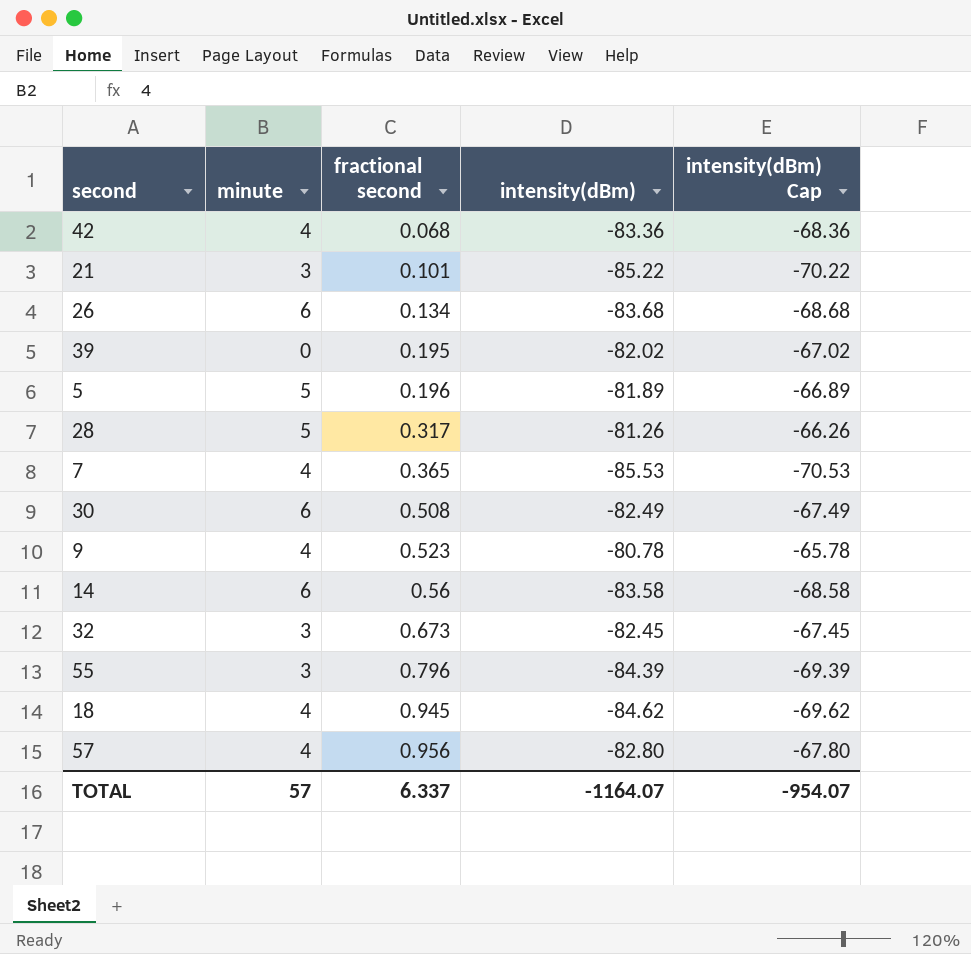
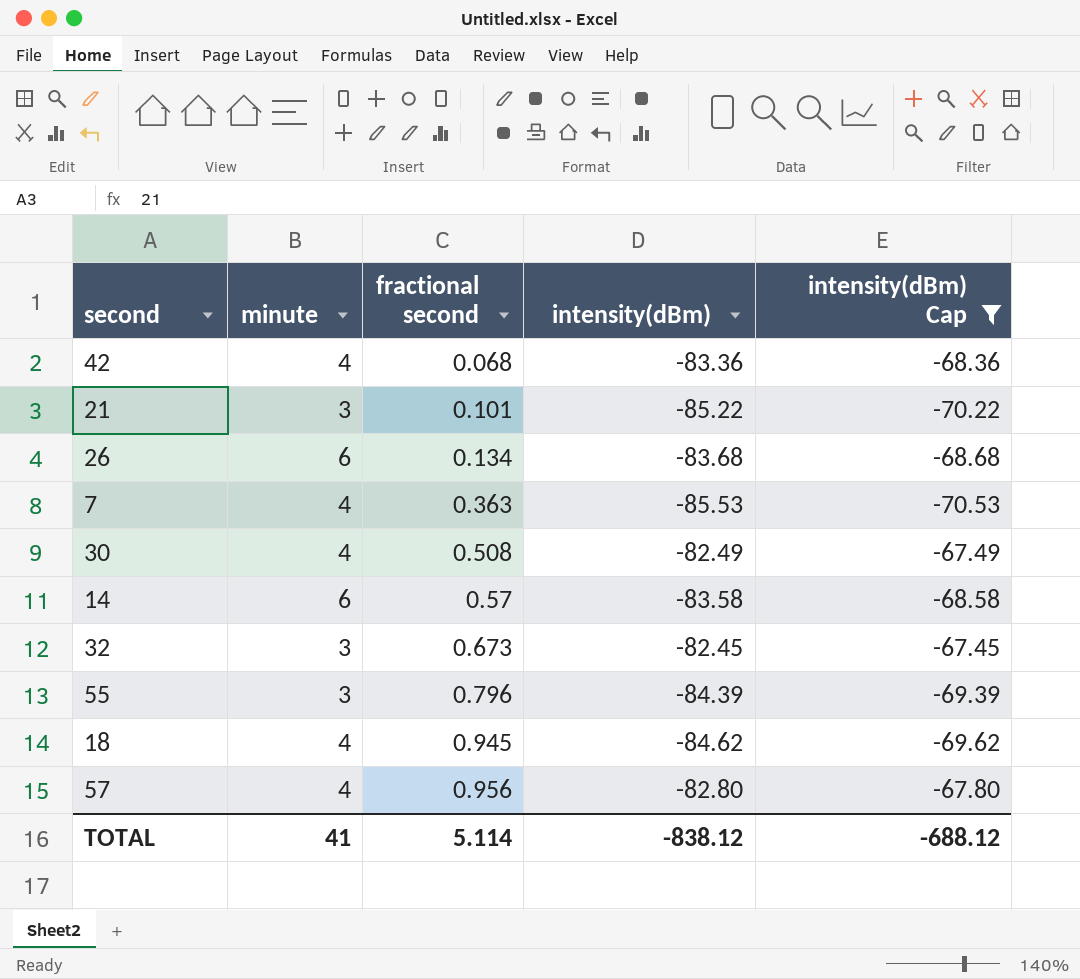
filter: none -> intensity(dBm) Cap <= -67.45
7 | fractional second: 0.365 -> 0.363
30 | minute: 6 -> 4
14 | fractional second: 0.56 -> 0.57
TOTAL | minute: 57 -> 41
TOTAL | fractional second: 6.337 -> 5.114
TOTAL | intensity(dBm): -1164.07 -> -838.12
TOTAL | intensity(dBm) Cap: -954.07 -> -688.12

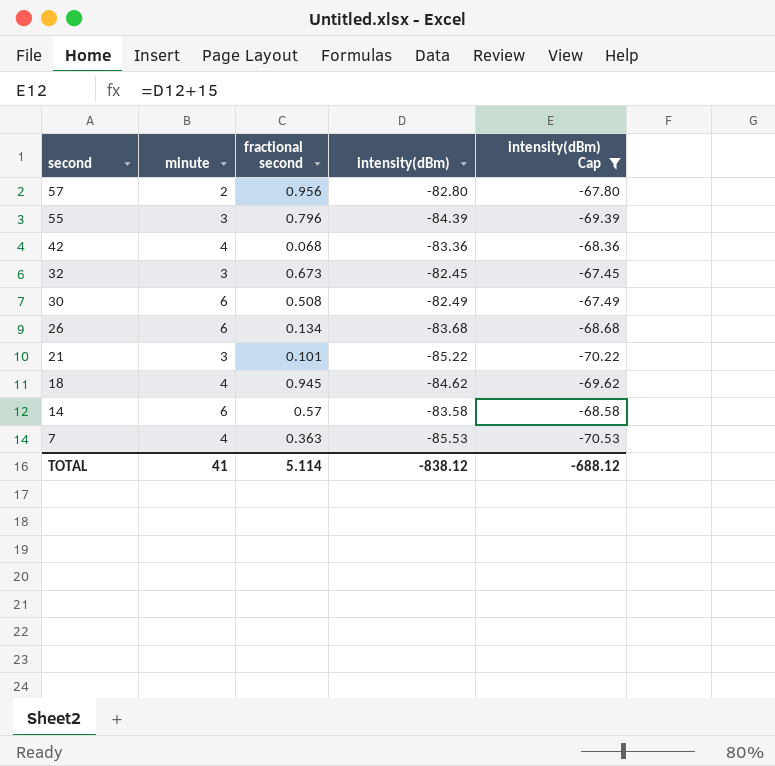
row order: fractional second ascending -> second descending
57 | minute: 4 -> 2
30 | minute: 4 -> 6

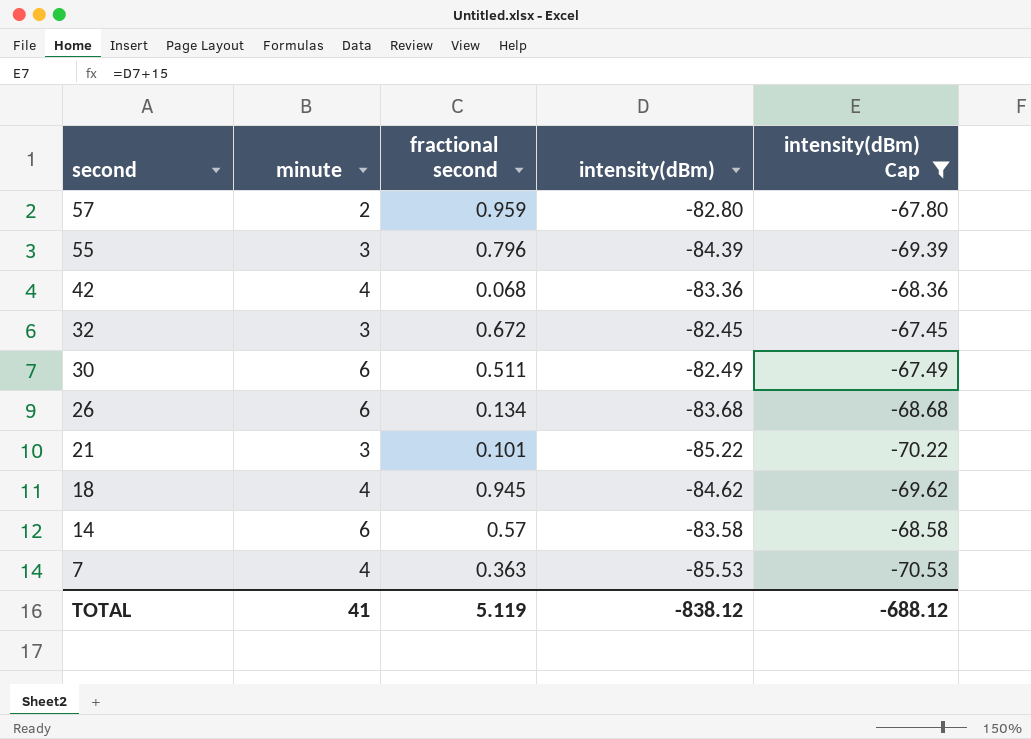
57 | fractional second: 0.956 -> 0.959
32 | fractional second: 0.673 -> 0.672
30 | fractional second: 0.508 -> 0.511
TOTAL | fractional second: 5.114 -> 5.119

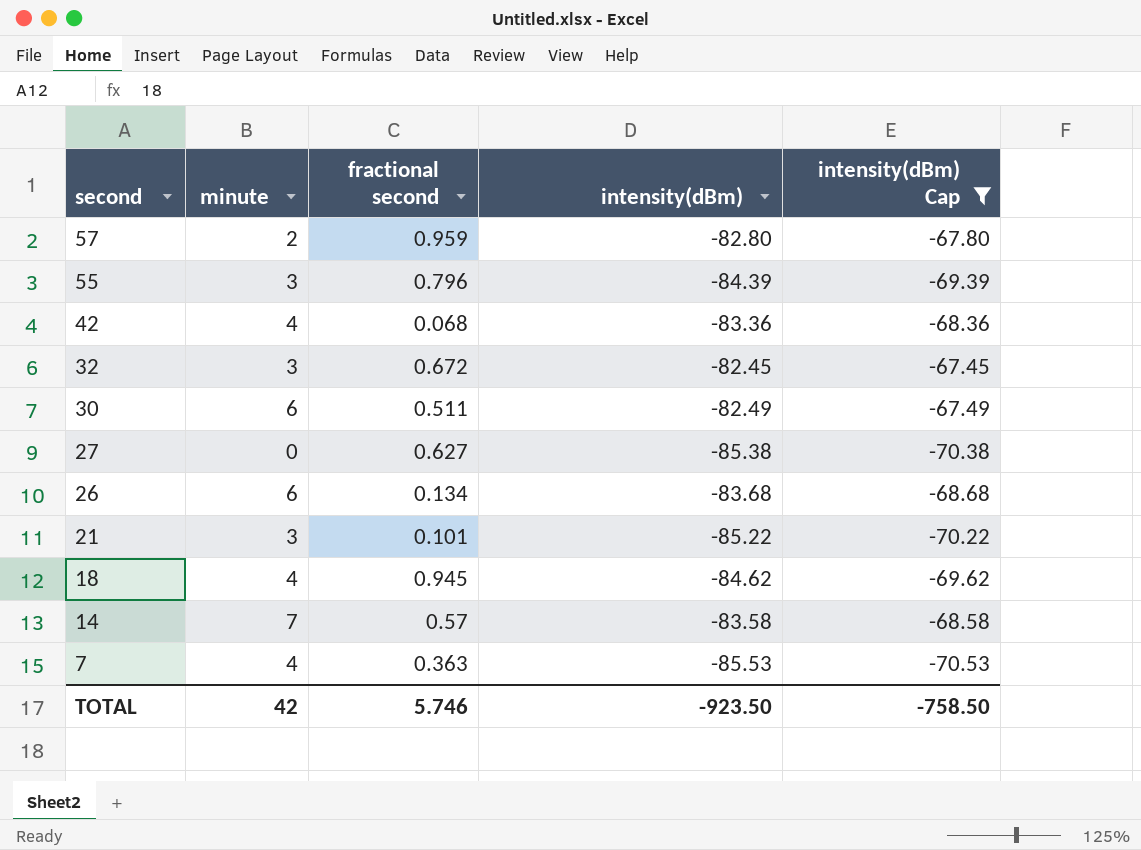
row 27: none -> 0 | 0.627 | -85.38 | -70.38
14 | minute: 6 -> 7
TOTAL | minute: 41 -> 42
TOTAL | fractional second: 5.119 -> 5.746
TOTAL | intensity(dBm): -838.12 -> -923.50
TOTAL | intensity(dBm) Cap: -688.12 -> -758.50

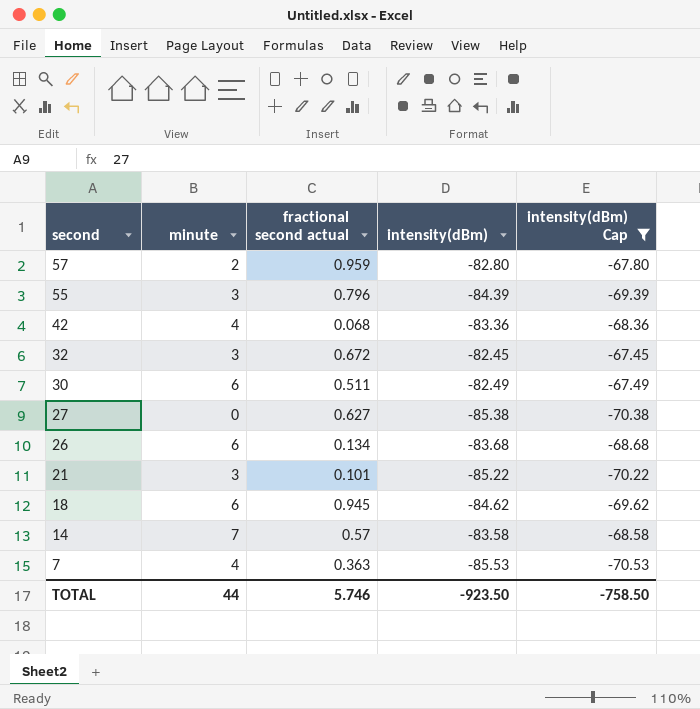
column name: fractional second -> fractional second actual
18 | minute: 4 -> 6
TOTAL | minute: 42 -> 44

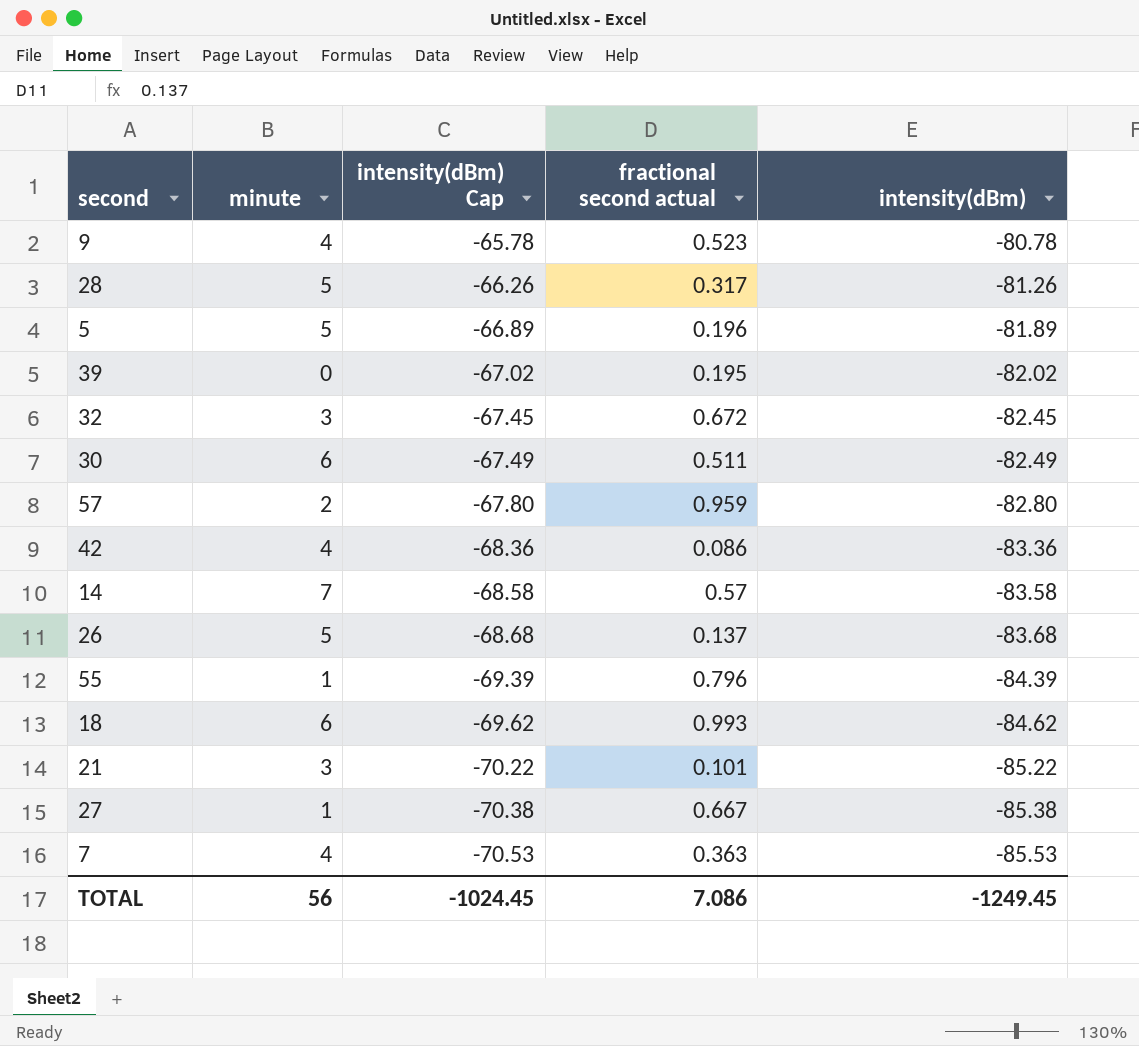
filter: intensity(dBm) Cap <= -67.45 -> none
row order: second descending -> intensity(dBm) Cap descending
column intensity(dBm) Cap | position: 5 -> 3
42 | fractional second actual: 0.068 -> 0.086
26 | minute: 6 -> 5
26 | fractional second actual: 0.134 -> 0.137
55 | minute: 3 -> 1
18 | fractional second actual: 0.945 -> 0.993
27 | minute: 0 -> 1
27 | fractional second actual: 0.627 -> 0.667
TOTAL | minute: 44 -> 56
TOTAL | intensity(dBm) Cap: -758.50 -> -1024.45
TOTAL | fractional second actual: 5.746 -> 7.086
TOTAL | intensity(dBm): -923.50 -> -1249.45

